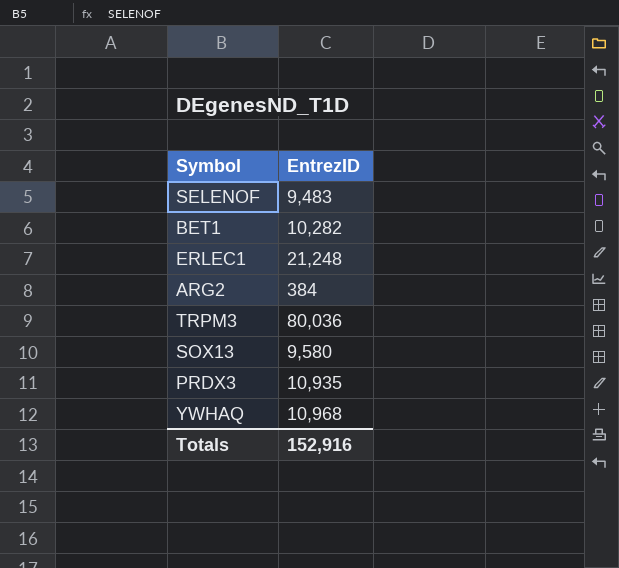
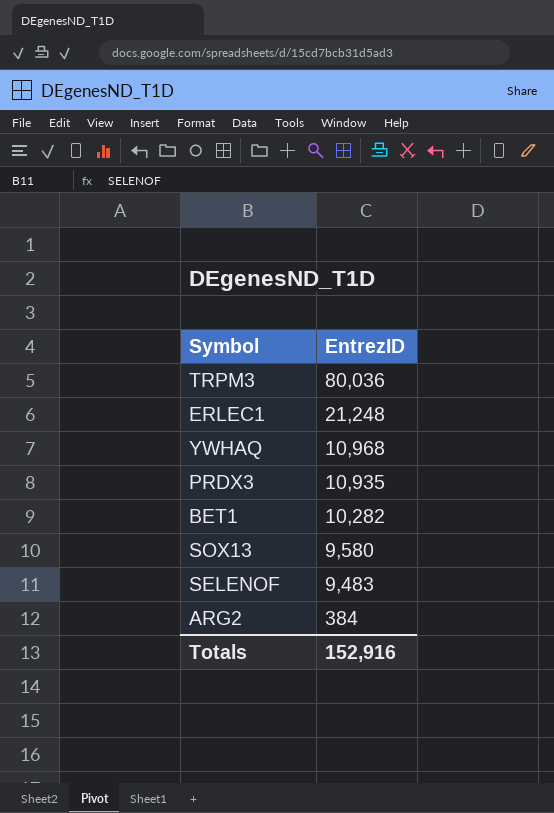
row order: none -> EntrezID descending

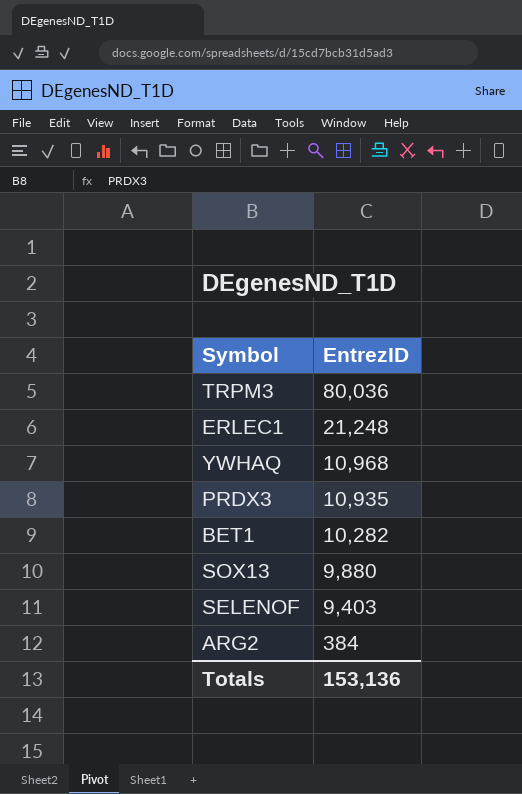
SOX13 | EntrezID: 9,580 -> 9,880
SELENOF | EntrezID: 9,483 -> 9,403
Totals | EntrezID: 152,916 -> 153,136

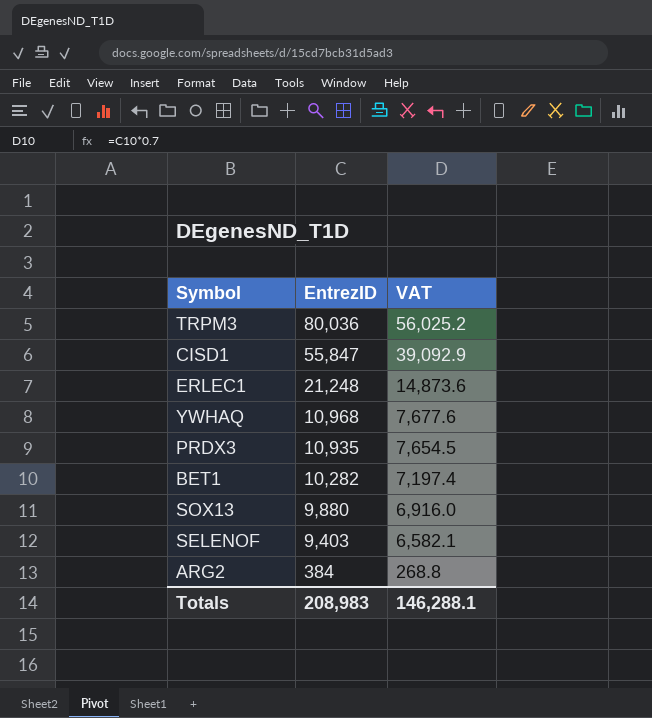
column VAT | formula: none -> [EntrezID] * 0.7
row CISD1: none -> 55,847 | 39,092.9
Totals | EntrezID: 153,136 -> 208,983

